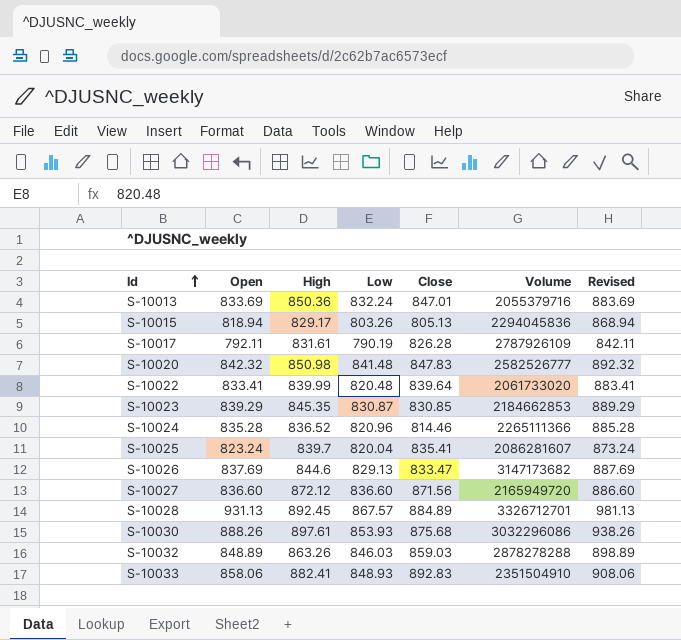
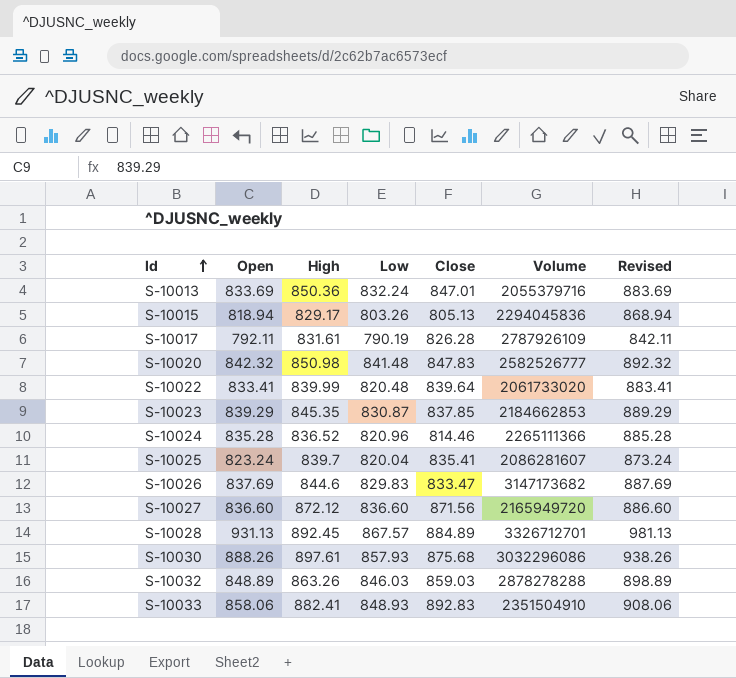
S-10023 | Close: 830.85 -> 837.85
S-10026 | Low: 829.13 -> 829.83
S-10030 | Low: 853.93 -> 857.93

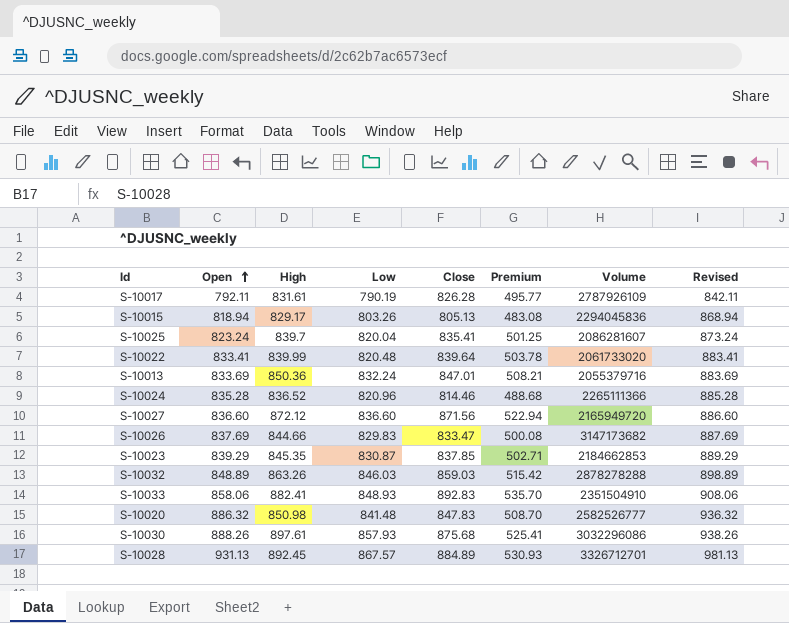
row order: Id ascending -> Open ascending
column Premium | formula: none -> [Close] * 0.6
S-10026 | High: 844.6 -> 844.66
S-10020 | Open: 842.32 -> 886.32
S-10020 | Revised: 892.32 -> 936.32

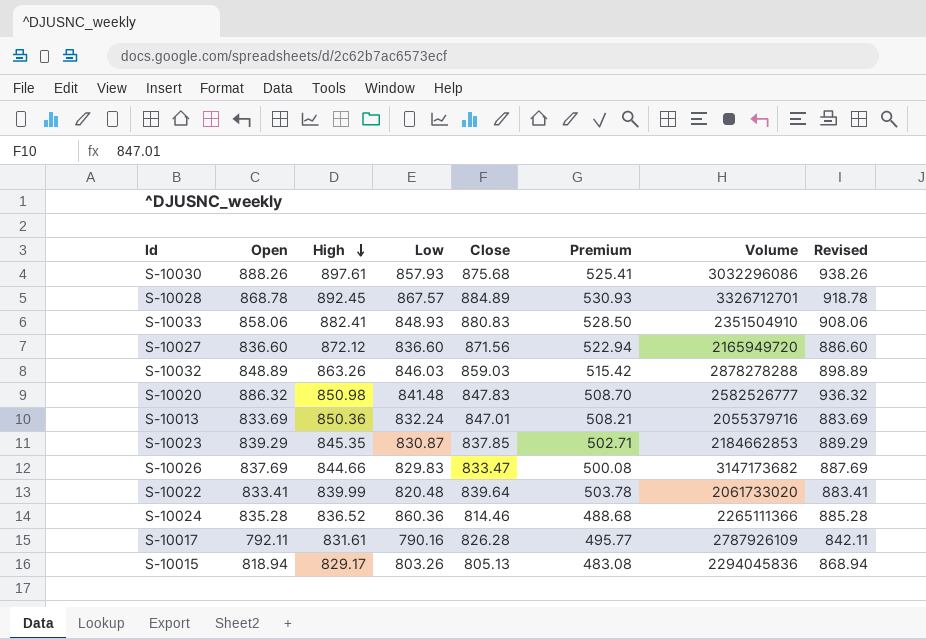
row order: Open ascending -> High descending
row S-10025: 823.24 | 839.7 | 820.04 | 835.41 | 501.25 | 2086281607 | 873.24 -> none
S-10028 | Open: 931.13 -> 868.78
S-10028 | Revised: 981.13 -> 918.78
S-10033 | Close: 892.83 -> 880.83
S-10033 | Premium: 535.70 -> 528.50
S-10024 | Low: 820.96 -> 860.36
S-10017 | Low: 790.19 -> 790.16

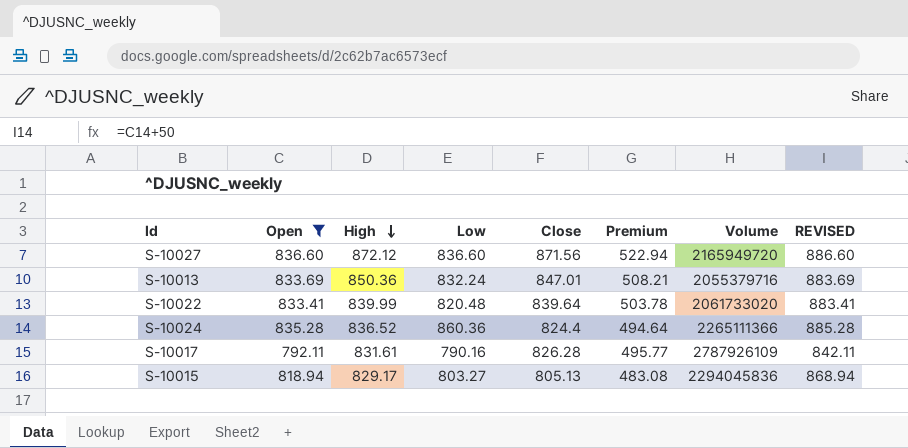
filter: none -> Open <= 836.60
column name: Revised -> REVISED
S-10024 | Close: 814.46 -> 824.4
S-10024 | Premium: 488.68 -> 494.64
S-10015 | Low: 803.26 -> 803.27

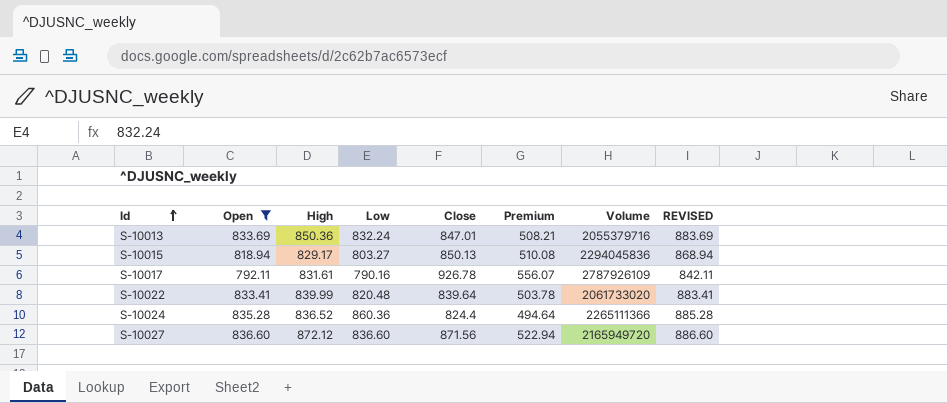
row order: High descending -> Id ascending
S-10015 | Close: 805.13 -> 850.13
S-10015 | Premium: 483.08 -> 510.08
S-10017 | Close: 826.28 -> 926.78
S-10017 | Premium: 495.77 -> 556.07

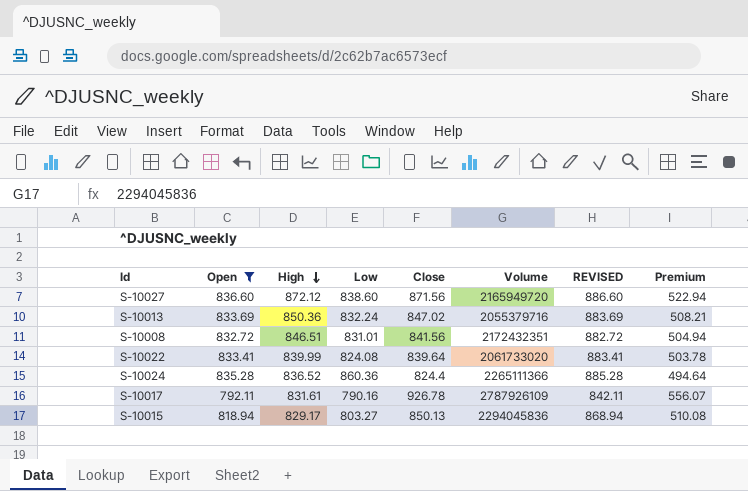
row order: Id ascending -> High descending
column Premium | position: 6 -> 8
S-10027 | Low: 836.60 -> 838.60
S-10013 | Close: 847.01 -> 847.02
row S-10008: none -> 832.72 | 846.51 | 831.01 | 841.56 | 2172432351 | 882.72 | 504.94
S-10022 | Low: 820.48 -> 824.08

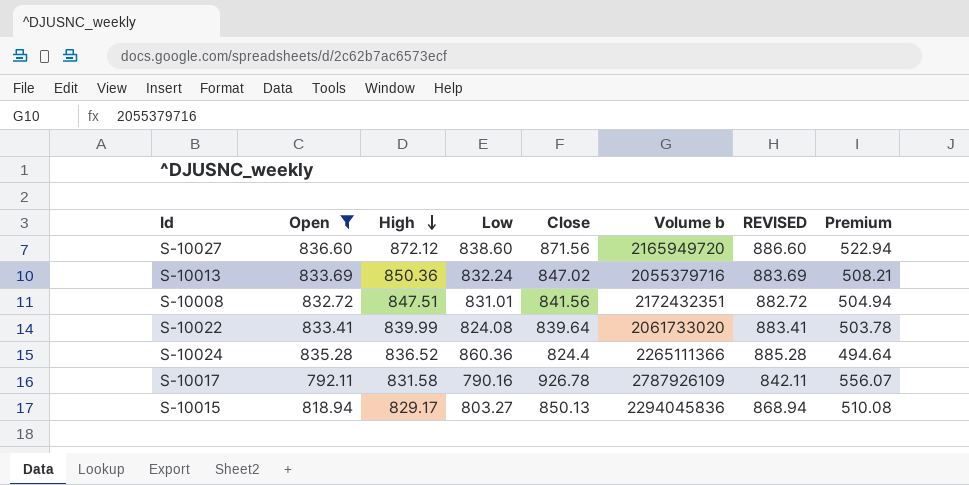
column name: Volume -> Volume b
S-10008 | High: 846.51 -> 847.51
S-10017 | High: 831.61 -> 831.58

